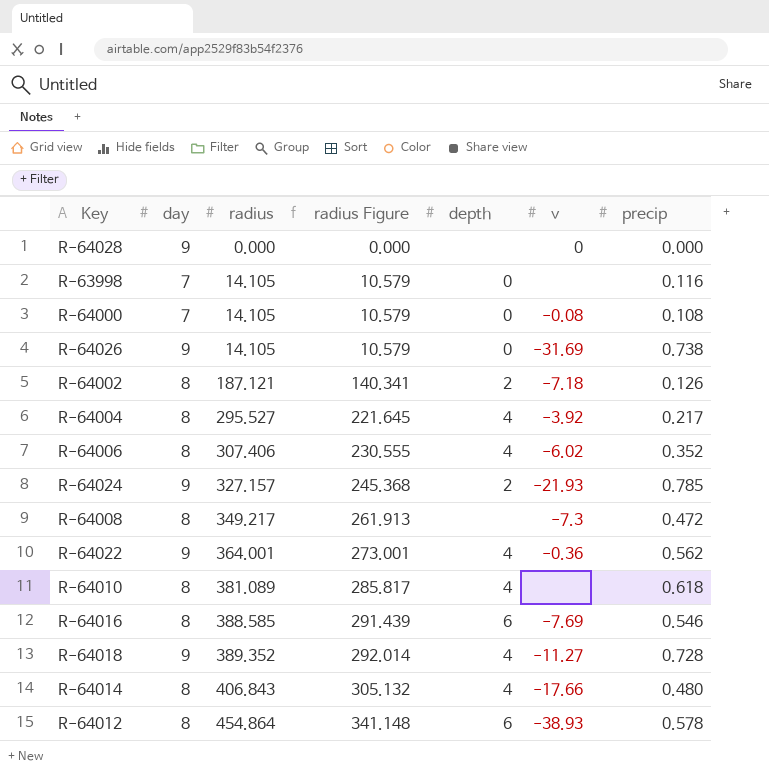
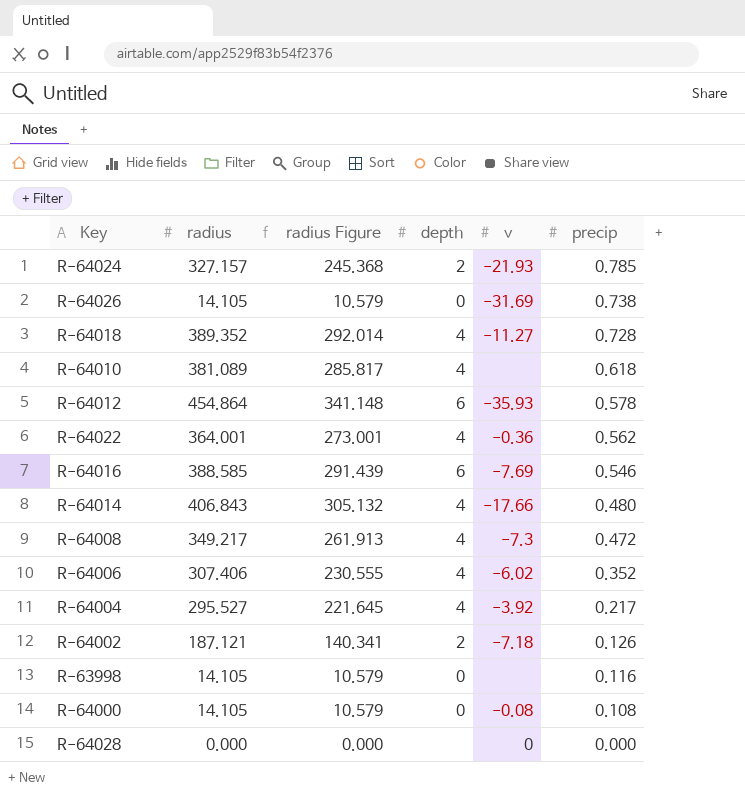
row order: radius ascending -> precip descending
column day | position: 2 -> none
R-64012 | v: -38.93 -> -35.93
R-64008 | depth: none -> 4

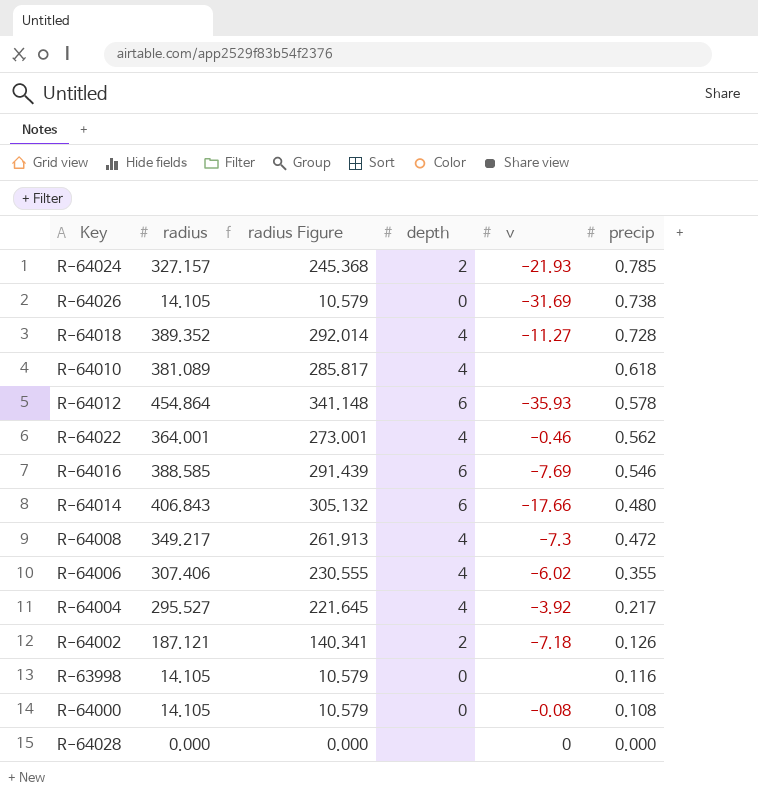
R-64022 | v: -0.36 -> -0.46
R-64014 | depth: 4 -> 6
R-64006 | precip: 0.352 -> 0.355

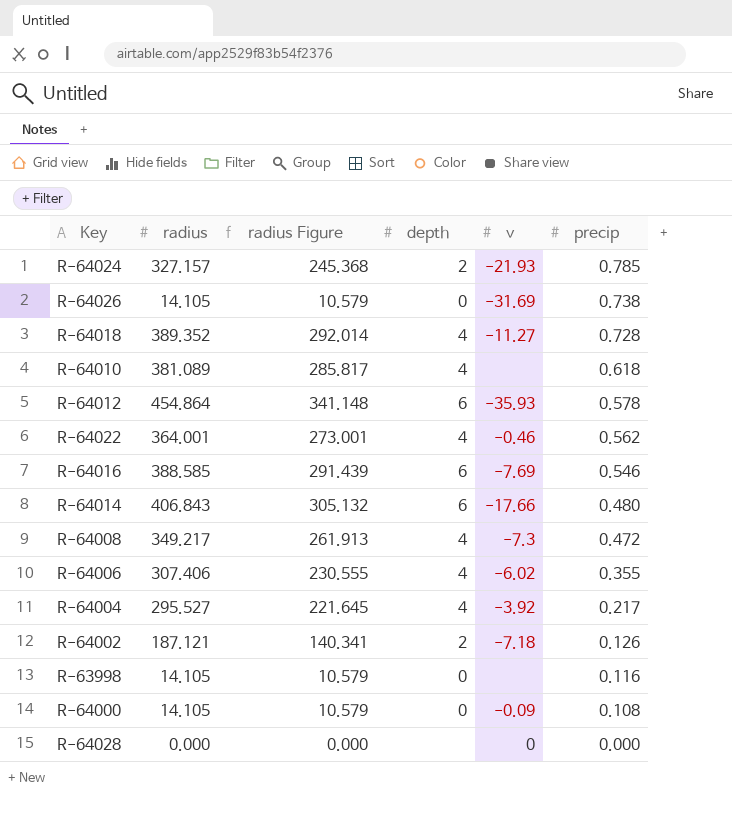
R-64000 | v: -0.08 -> -0.09

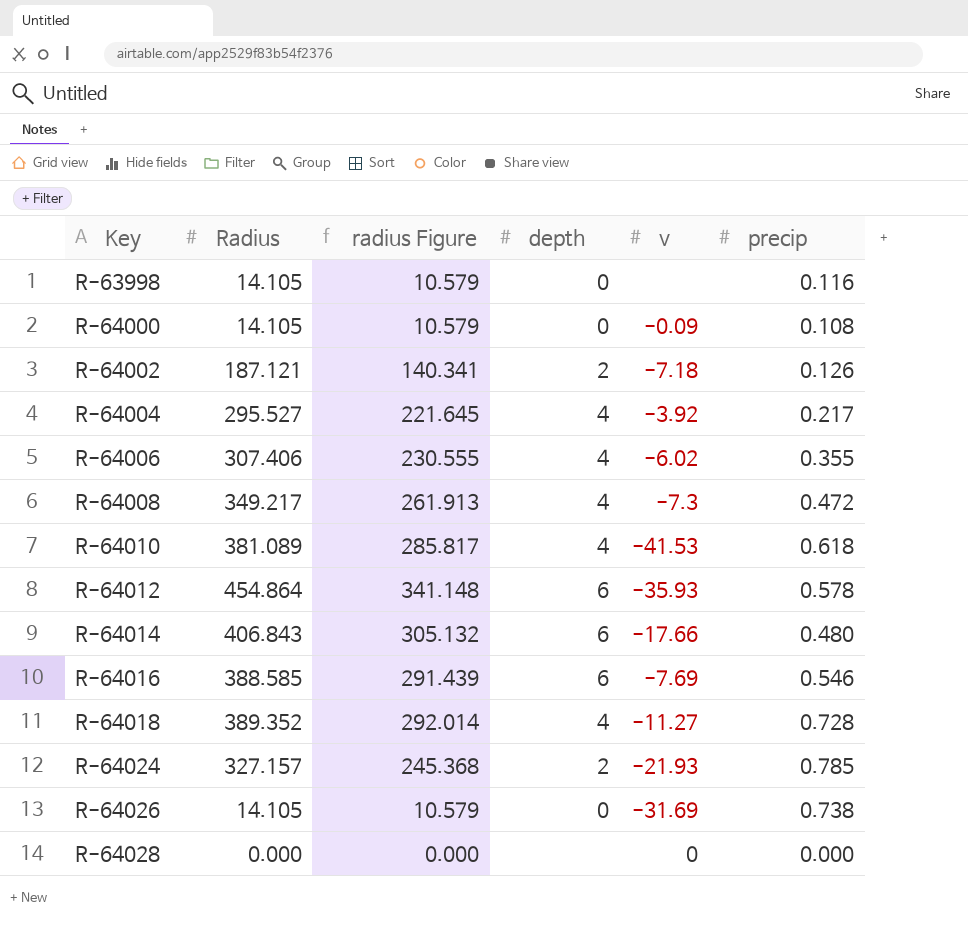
row order: precip descending -> Key ascending
column name: radius -> Radius
row R-64022: 364.001 | 273.001 | 4 | -0.46 | 0.562 -> none
R-64010 | v: none -> -41.53

